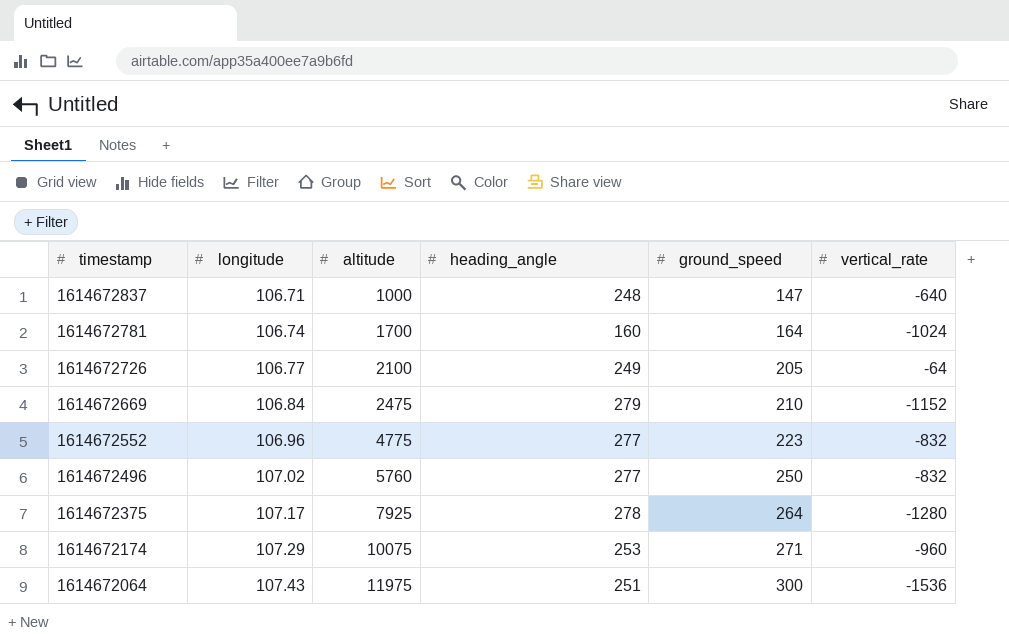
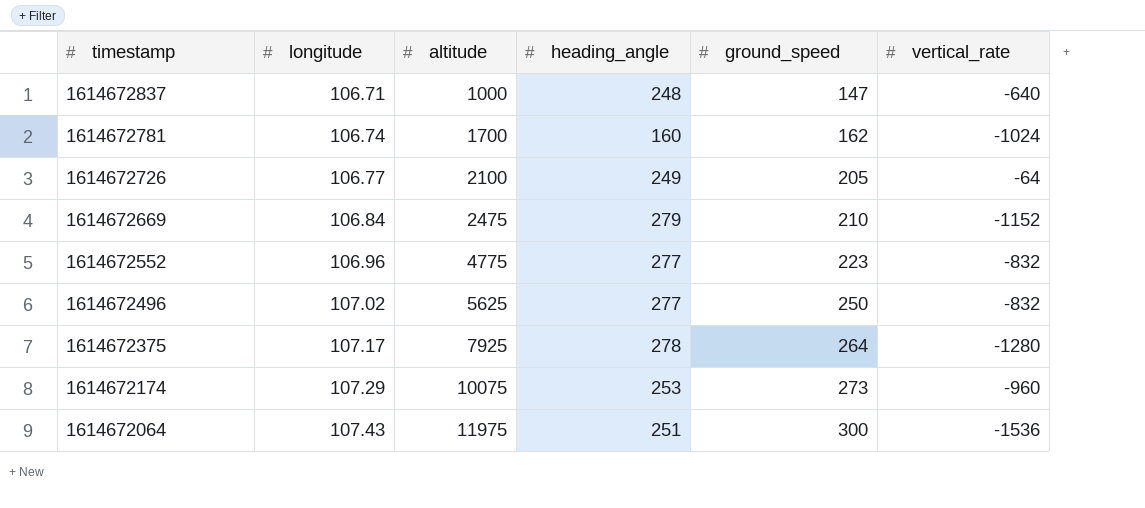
1614672781 | ground_speed: 164 -> 162
1614672496 | altitude: 5760 -> 5625
1614672174 | ground_speed: 271 -> 273

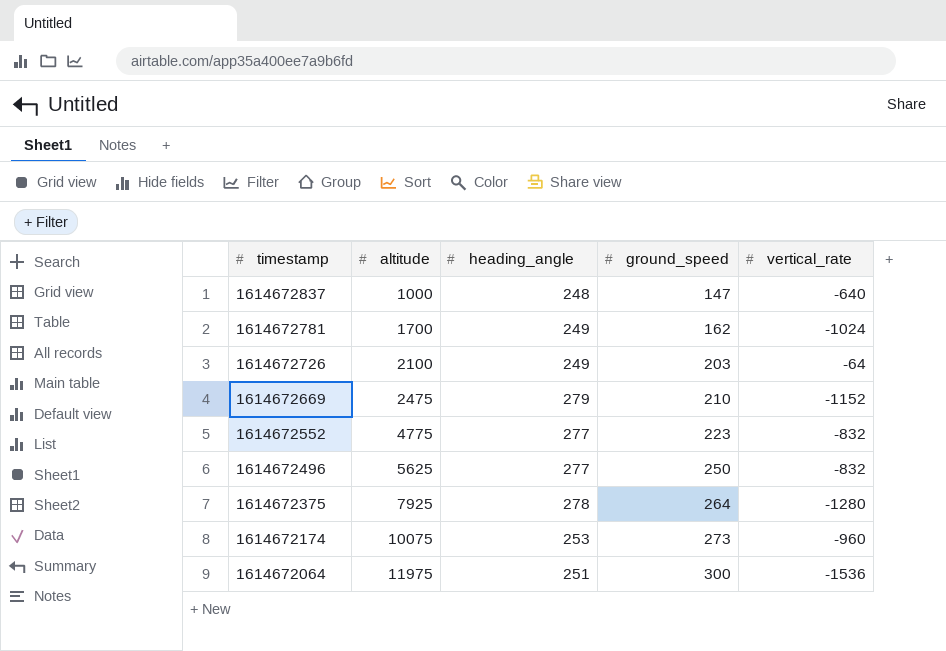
column longitude | position: 2 -> none
1614672781 | heading_angle: 160 -> 249
1614672726 | ground_speed: 205 -> 203

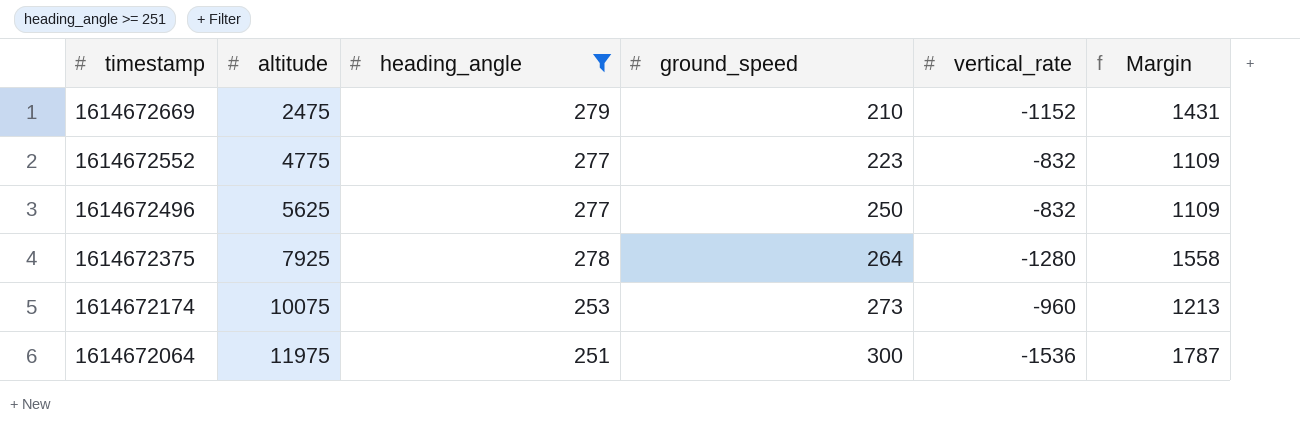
filter: none -> heading_angle >= 251
column Margin | formula: none -> [heading_angle] - [vertical_rate]

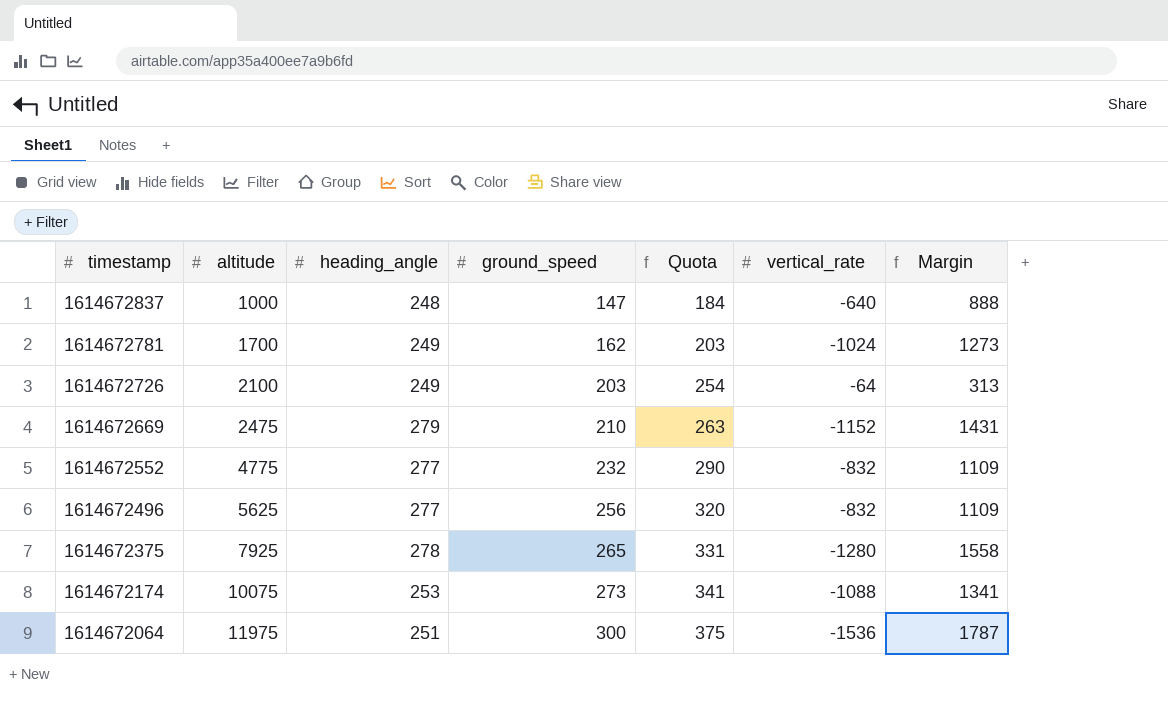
filter: heading_angle >= 251 -> none
column Quota | formula: none -> [ground_speed] * 1.25
1614672552 | ground_speed: 223 -> 232
1614672496 | ground_speed: 250 -> 256
1614672375 | ground_speed: 264 -> 265
1614672174 | vertical_rate: -960 -> -1088
1614672174 | Margin: 1213 -> 1341

